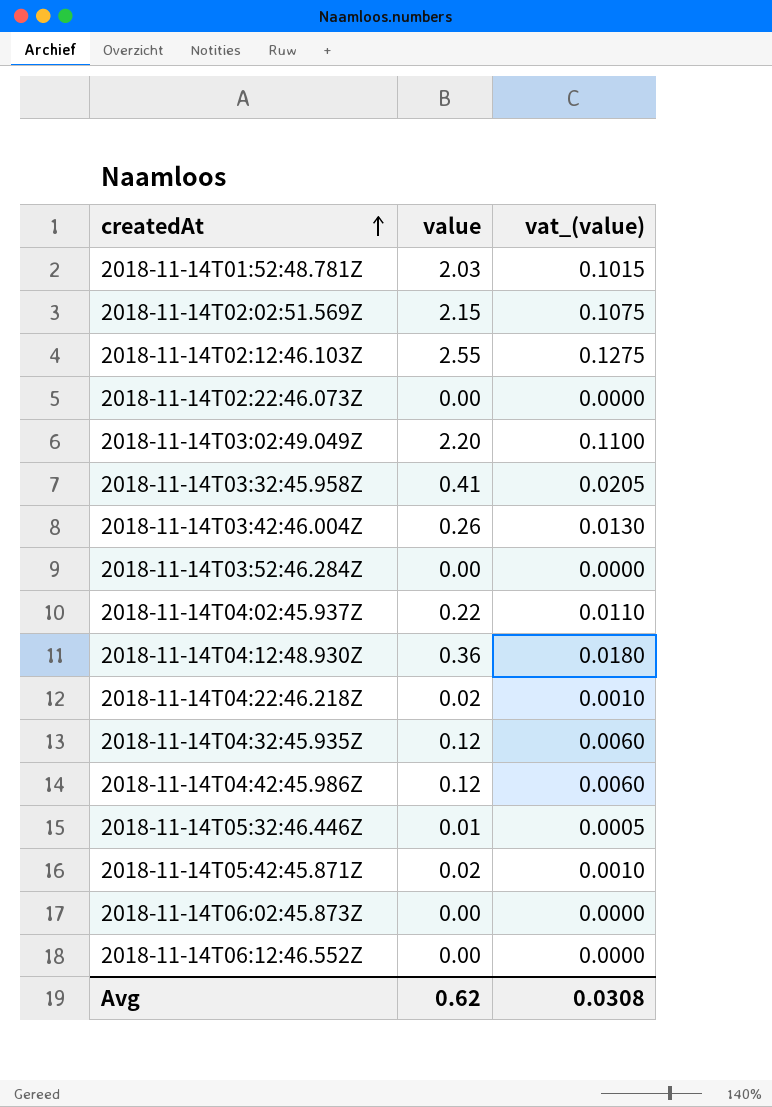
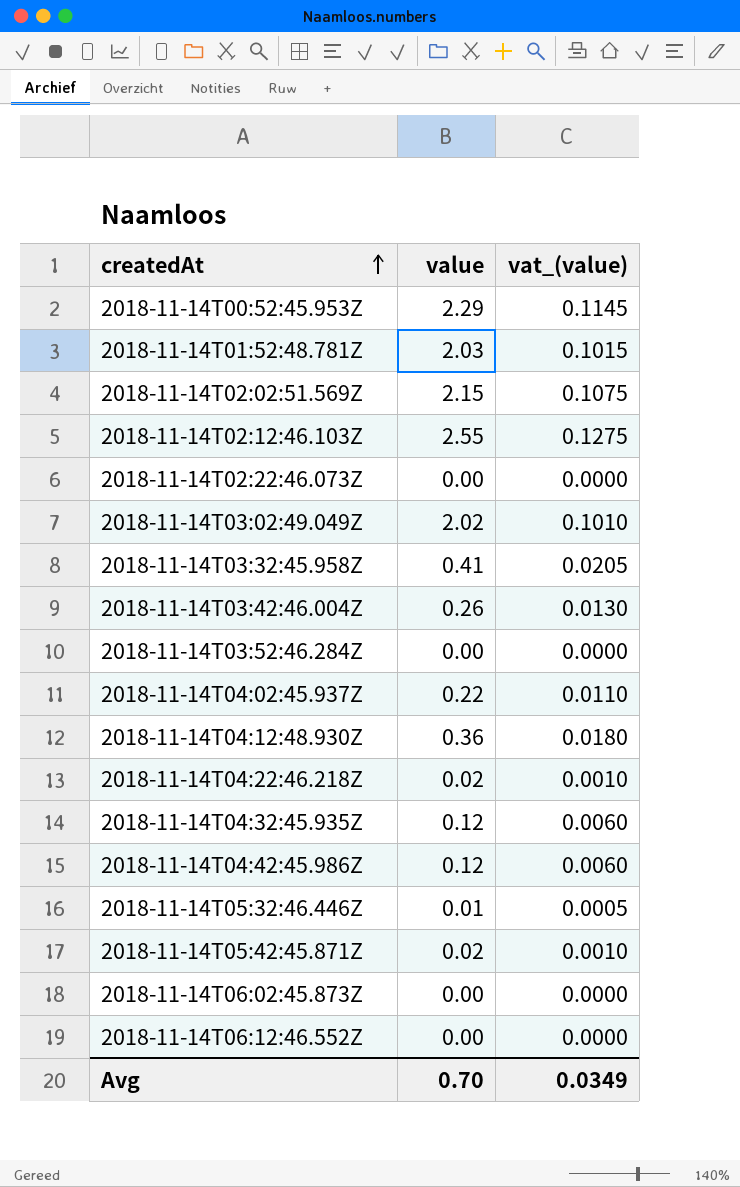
row 2018-11-14T00:52:45.953Z: none -> 2.29 | 0.1145
2018-11-14T03:02:49.049Z | value: 2.20 -> 2.02
2018-11-14T03:02:49.049Z | vat_(value): 0.1100 -> 0.1010
Avg | value: 0.62 -> 0.70
Avg | vat_(value): 0.0308 -> 0.0349

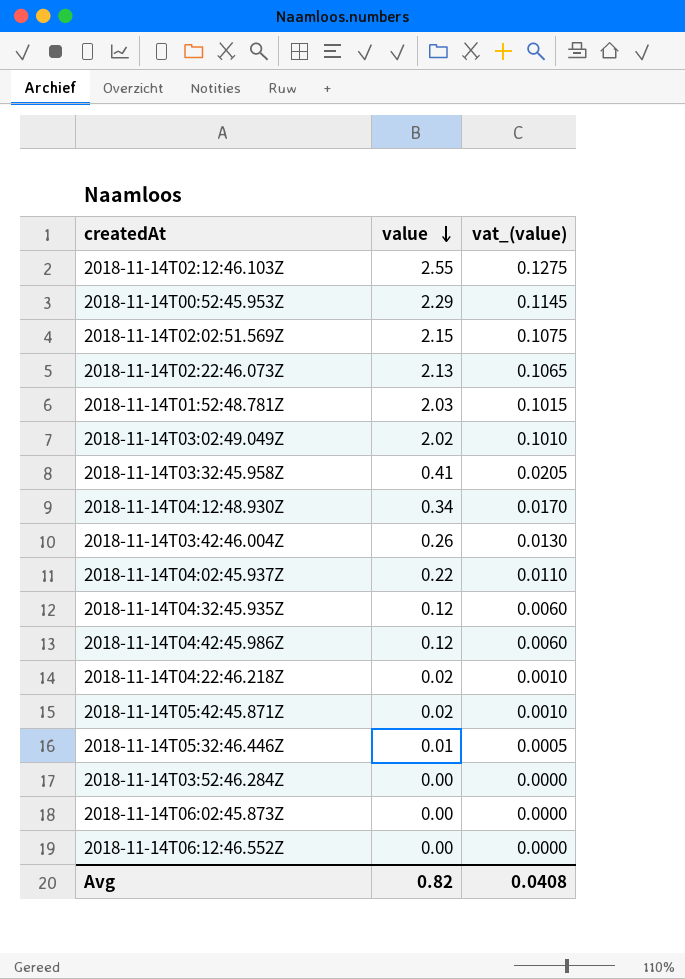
row order: createdAt ascending -> value descending
2018-11-14T02:22:46.073Z | value: 0.00 -> 2.13
2018-11-14T02:22:46.073Z | vat_(value): 0.0000 -> 0.1065
2018-11-14T04:12:48.930Z | value: 0.36 -> 0.34
2018-11-14T04:12:48.930Z | vat_(value): 0.0180 -> 0.0170
Avg | value: 0.70 -> 0.82
Avg | vat_(value): 0.0349 -> 0.0408

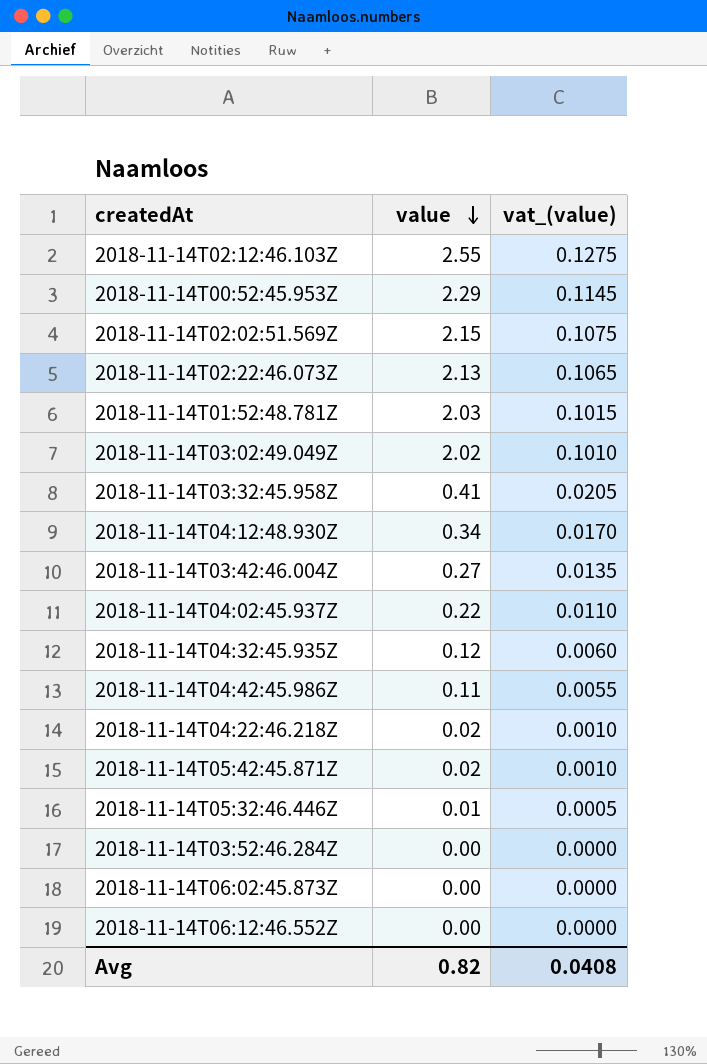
2018-11-14T03:42:46.004Z | value: 0.26 -> 0.27
2018-11-14T03:42:46.004Z | vat_(value): 0.0130 -> 0.0135
2018-11-14T04:42:45.986Z | value: 0.12 -> 0.11
2018-11-14T04:42:45.986Z | vat_(value): 0.0060 -> 0.0055

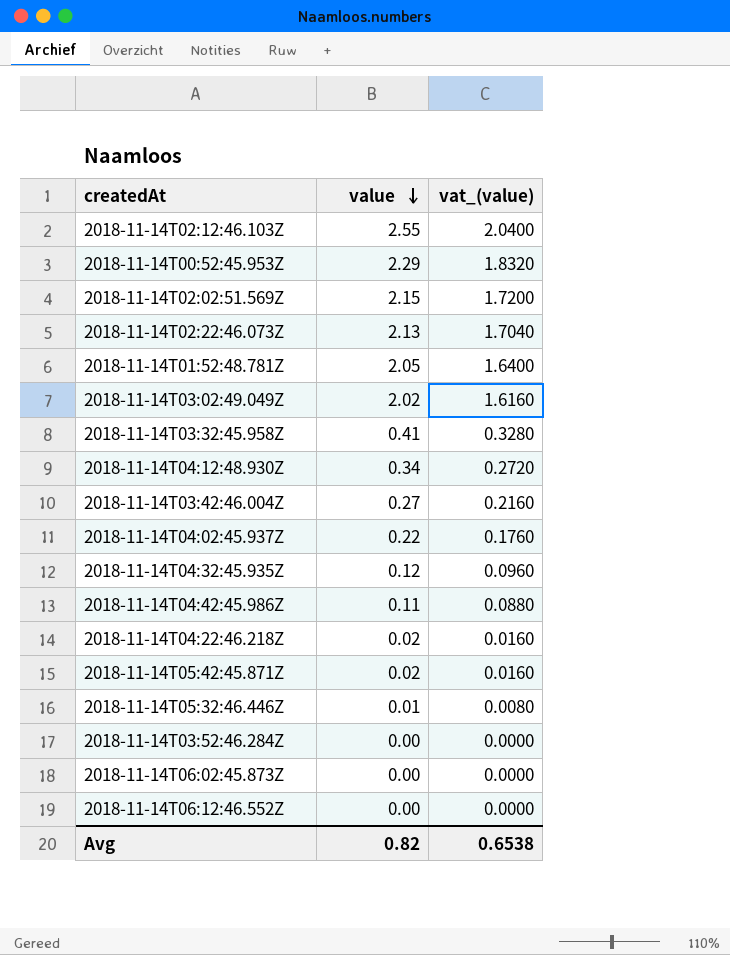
column vat_(value) | formula: [value] * 0.05 -> [value] * 0.8
2018-11-14T01:52:48.781Z | value: 2.03 -> 2.05
Avg | vat_(value): 0.0408 -> 0.6538

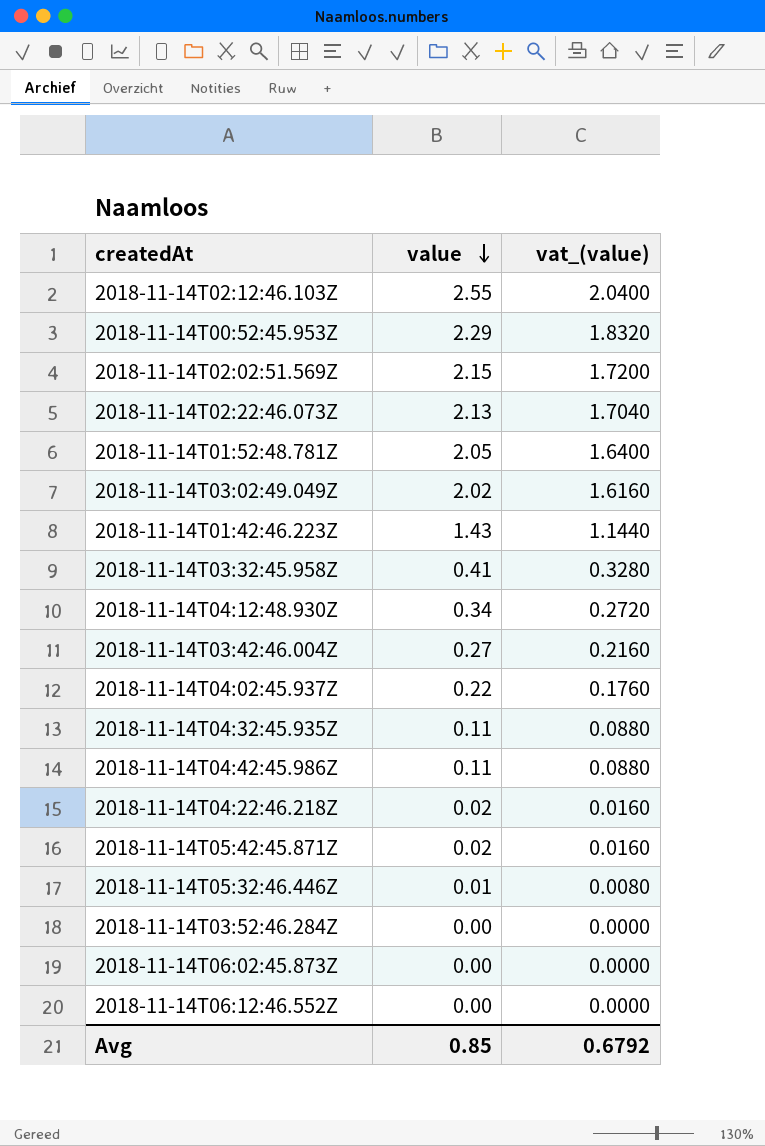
row 2018-11-14T01:42:46.223Z: none -> 1.43 | 1.1440
2018-11-14T04:32:45.935Z | value: 0.12 -> 0.11
2018-11-14T04:32:45.935Z | vat_(value): 0.0960 -> 0.0880
Avg | value: 0.82 -> 0.85
Avg | vat_(value): 0.6538 -> 0.6792

